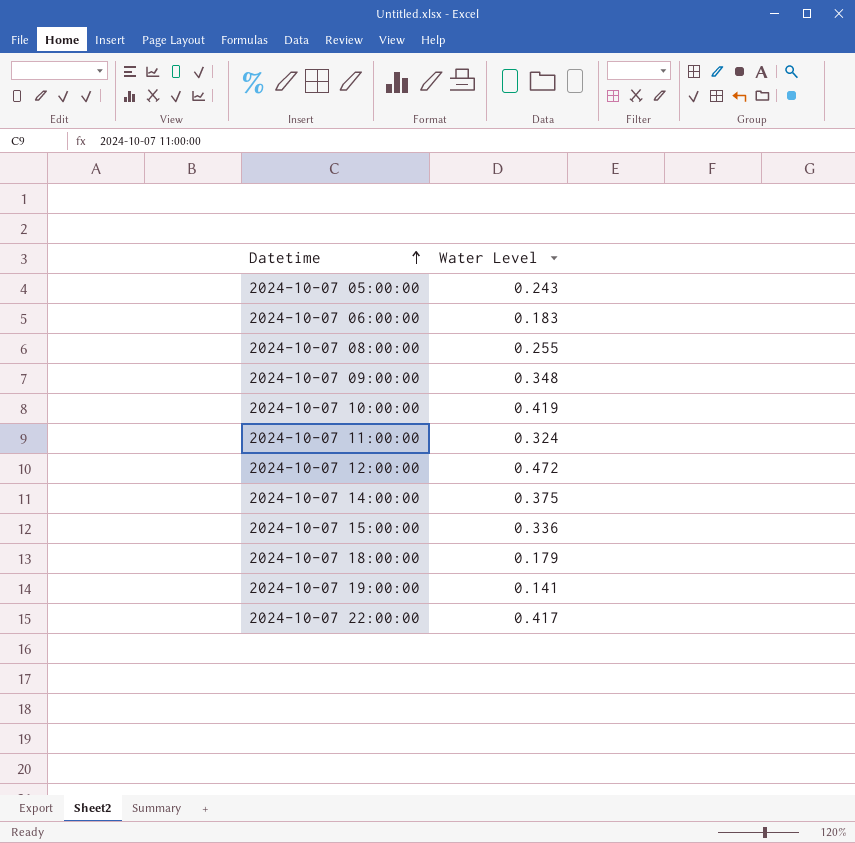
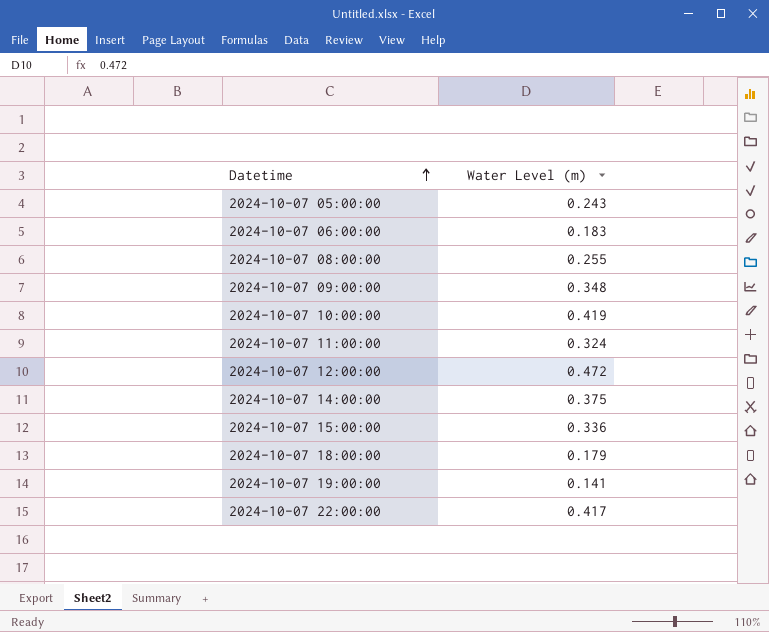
column name: Water Level -> Water Level (m)

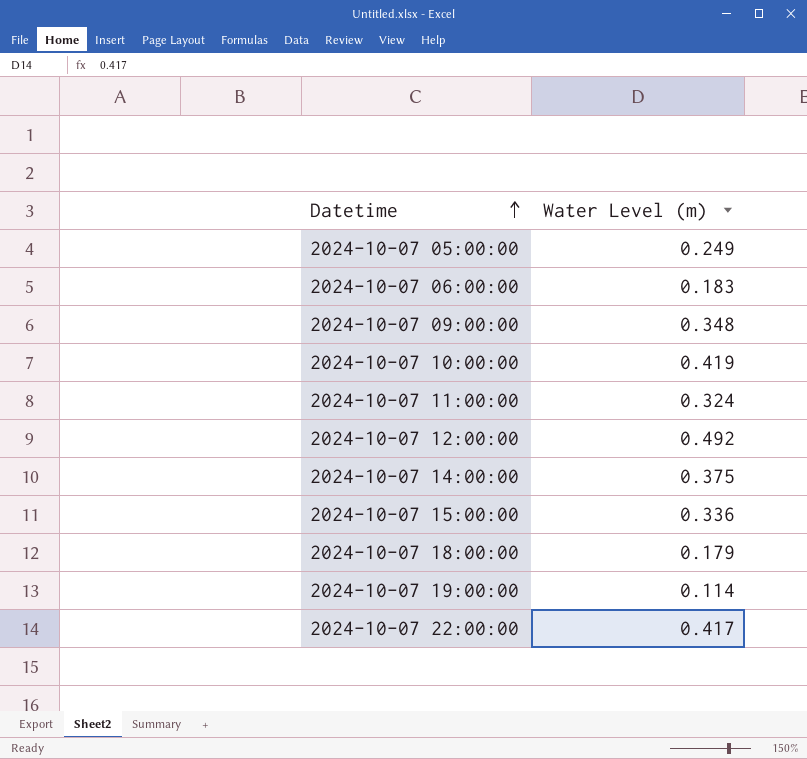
row 2024-10-07 08:00:00: 0.255 -> none
2024-10-07 05:00:00 | Water Level (m): 0.243 -> 0.249
2024-10-07 12:00:00 | Water Level (m): 0.472 -> 0.492
2024-10-07 19:00:00 | Water Level (m): 0.141 -> 0.114

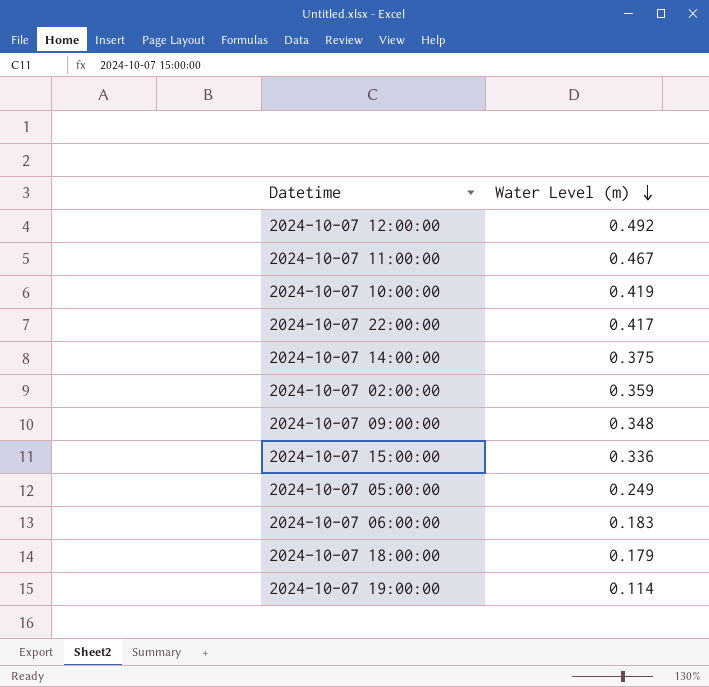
row order: Datetime ascending -> Water Level (m) descending
2024-10-07 11:00:00 | Water Level (m): 0.324 -> 0.467
row 2024-10-07 02:00:00: none -> 0.359

